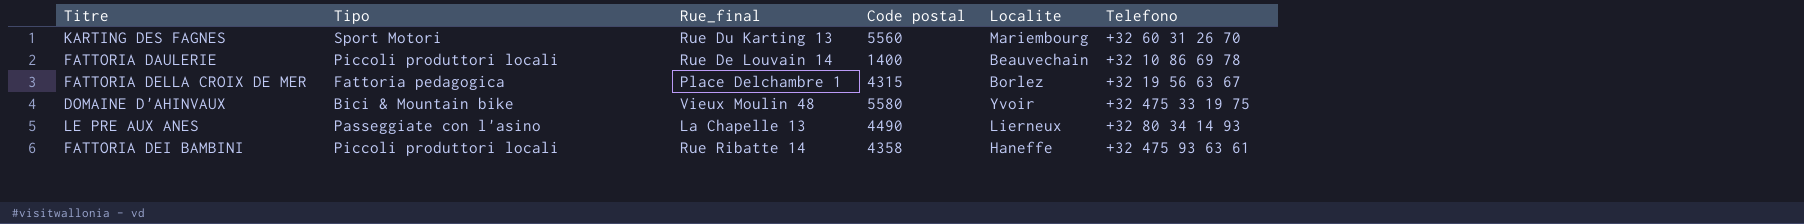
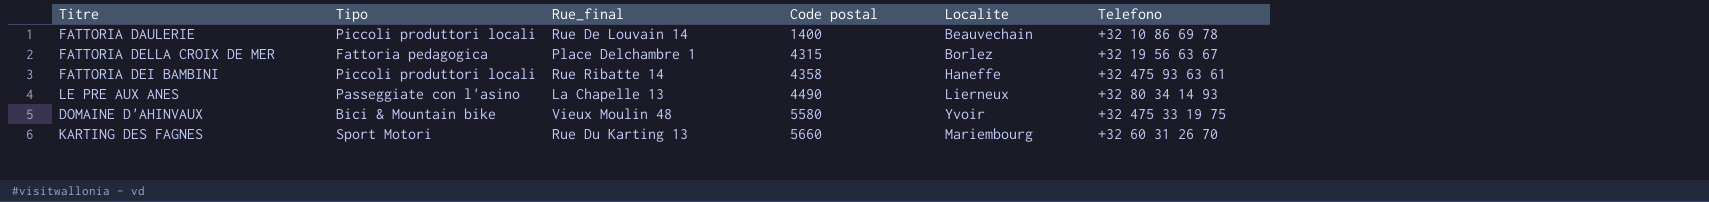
row order: none -> Code postal ascending
KARTING DES FAGNES | Code postal: 5560 -> 5660

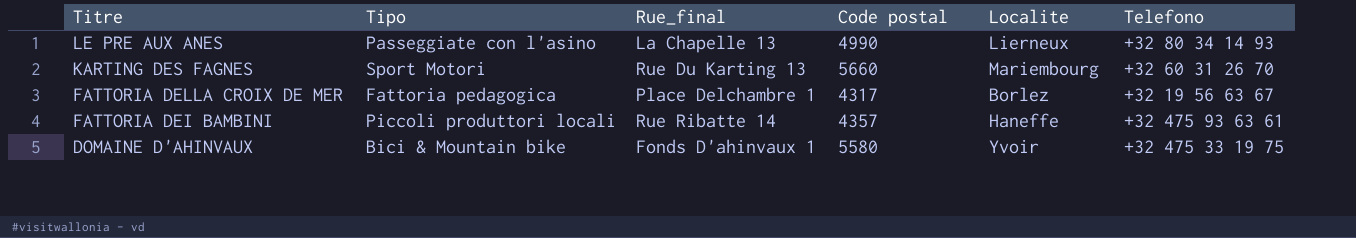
row order: Code postal ascending -> Titre descending
row FATTORIA DAULERIE: Piccoli produttori locali | Rue De Louvain 14 | 1400 | Beauvechain | +32 10 86 69 78 -> none
LE PRE AUX ANES | Code postal: 4490 -> 4990
FATTORIA DELLA CROIX DE MER | Code postal: 4315 -> 4317
FATTORIA DEI BAMBINI | Code postal: 4358 -> 4357
DOMAINE D'AHINVAUX | Rue_final: Vieux Moulin 48 -> Fonds D'ahinvaux 1

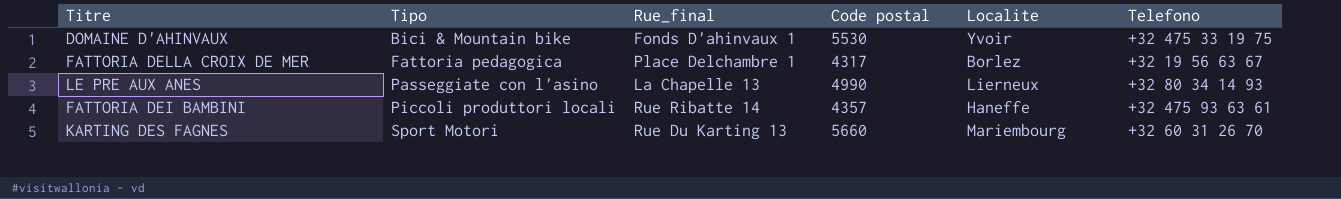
row order: Titre descending -> Tipo ascending
DOMAINE D'AHINVAUX | Code postal: 5580 -> 5530

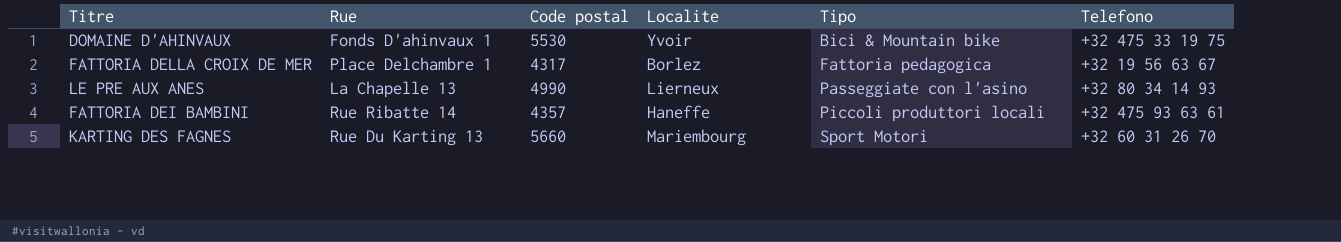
column name: Rue_final -> Rue
column Tipo | position: 2 -> 5

